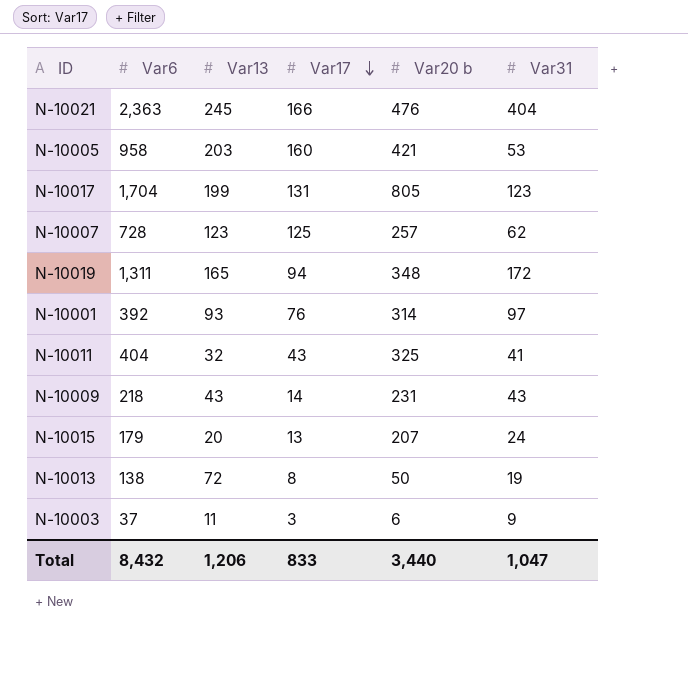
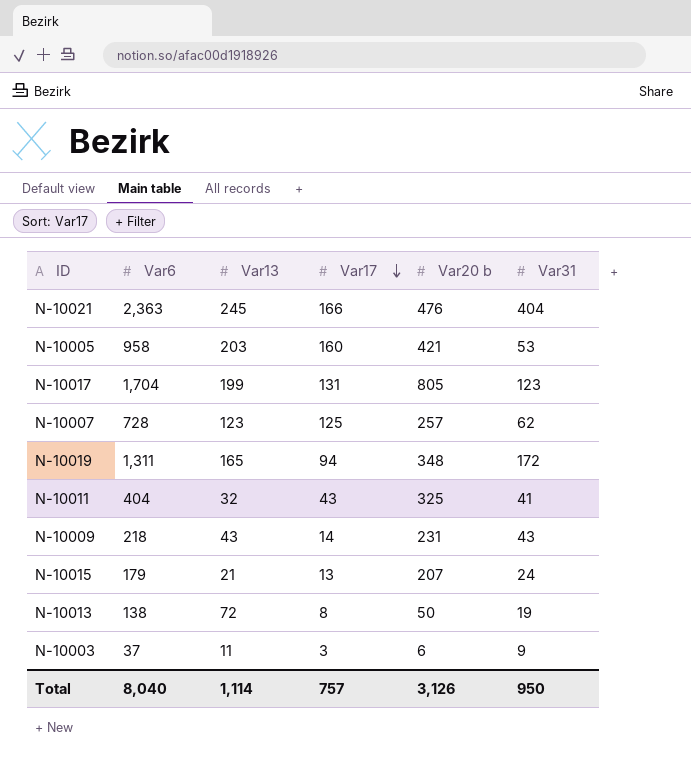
row N-10001: 392 | 93 | 76 | 314 | 97 -> none
N-10015 | Var13: 20 -> 21
Total | Var6: 8,432 -> 8,040
Total | Var13: 1,206 -> 1,114
Total | Var17: 833 -> 757
Total | Var20 b: 3,440 -> 3,126
Total | Var31: 1,047 -> 950

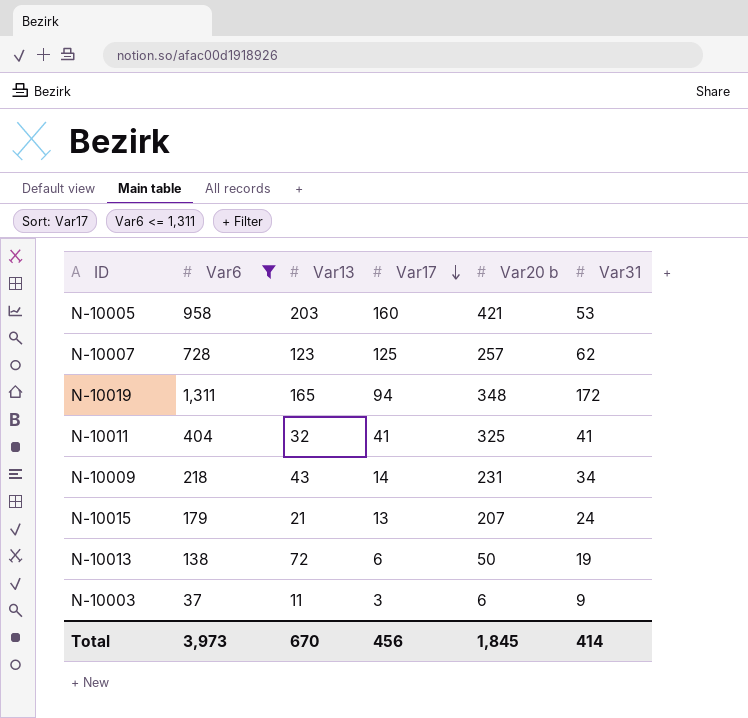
filter: none -> Var6 <= 1,311
N-10011 | Var17: 43 -> 41
N-10009 | Var31: 43 -> 34
N-10013 | Var17: 8 -> 6
Total | Var6: 8,040 -> 3,973
Total | Var13: 1,114 -> 670
Total | Var17: 757 -> 456
Total | Var20 b: 3,126 -> 1,845
Total | Var31: 950 -> 414

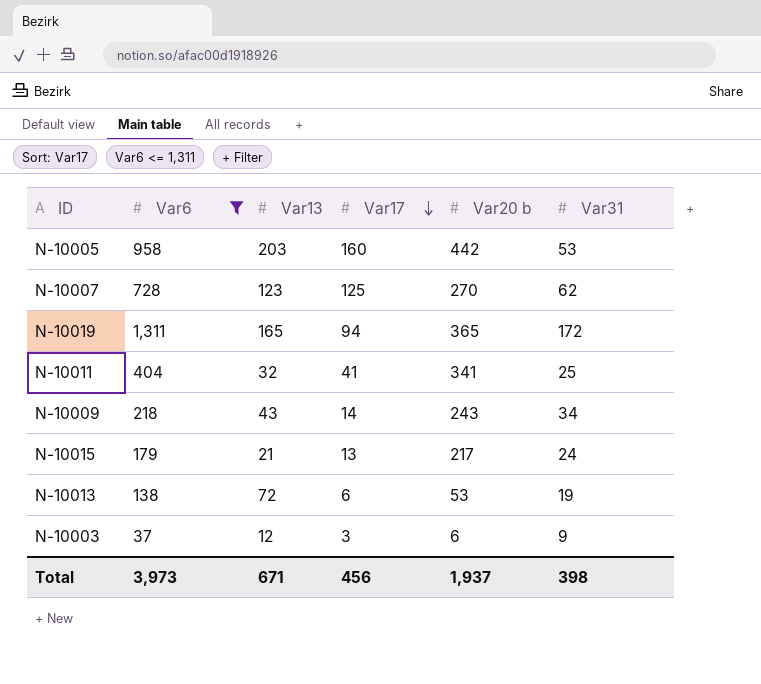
N-10005 | Var20 b: 421 -> 442
N-10007 | Var20 b: 257 -> 270
N-10019 | Var20 b: 348 -> 365
N-10011 | Var20 b: 325 -> 341
N-10011 | Var31: 41 -> 25
N-10009 | Var20 b: 231 -> 243
N-10015 | Var20 b: 207 -> 217
N-10013 | Var20 b: 50 -> 53
N-10003 | Var13: 11 -> 12
Total | Var13: 670 -> 671
Total | Var20 b: 1,845 -> 1,937
Total | Var31: 414 -> 398

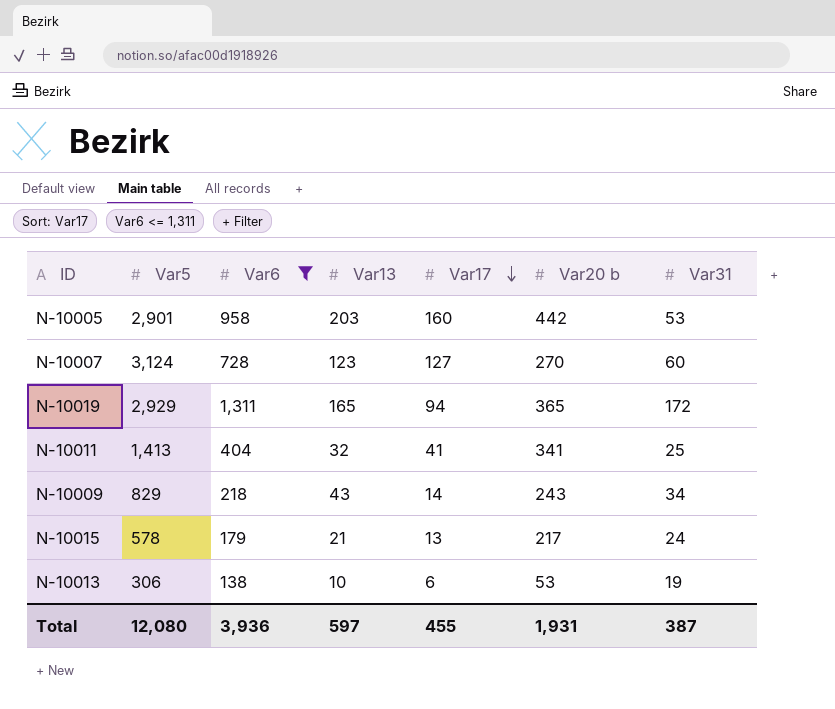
column Var5 | position: none -> 2
row N-10003: 37 | 12 | 3 | 6 | 9 -> none
N-10007 | Var17: 125 -> 127
N-10007 | Var31: 62 -> 60
N-10013 | Var13: 72 -> 10
Total | Var6: 3,973 -> 3,936
Total | Var13: 671 -> 597
Total | Var17: 456 -> 455
Total | Var20 b: 1,937 -> 1,931
Total | Var31: 398 -> 387

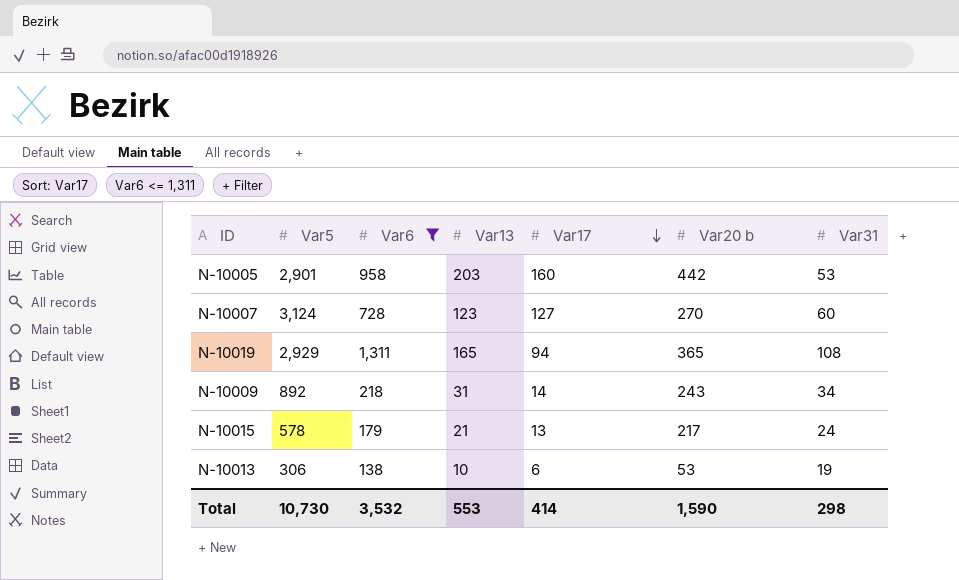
row N-10011: 1,413 | 404 | 32 | 41 | 341 | 25 -> none
N-10019 | Var31: 172 -> 108
N-10009 | Var5: 829 -> 892
N-10009 | Var13: 43 -> 31
Total | Var5: 12,080 -> 10,730
Total | Var6: 3,936 -> 3,532
Total | Var13: 597 -> 553
Total | Var17: 455 -> 414
Total | Var20 b: 1,931 -> 1,590
Total | Var31: 387 -> 298

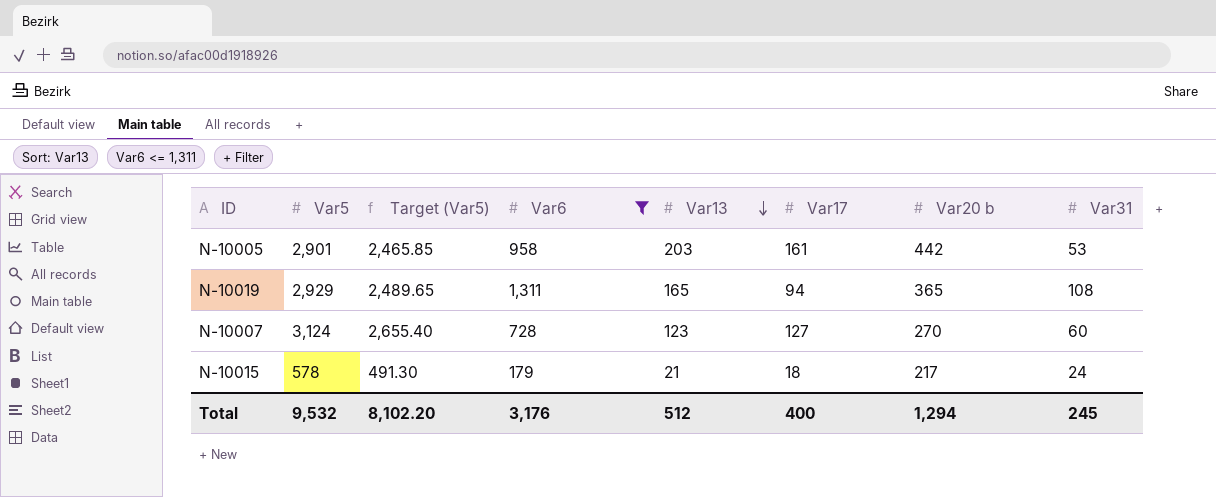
row order: Var17 descending -> Var13 descending
column Target (Var5) | formula: none -> [Var5] * 0.85
row N-10009: 892 | 218 | 31 | 14 | 243 | 34 -> none
row N-10013: 306 | 138 | 10 | 6 | 53 | 19 -> none
N-10005 | Var17: 160 -> 161
N-10015 | Var17: 13 -> 18
Total | Var5: 10,730 -> 9,532
Total | Var6: 3,532 -> 3,176
Total | Var13: 553 -> 512
Total | Var17: 414 -> 400
Total | Var20 b: 1,590 -> 1,294
Total | Var31: 298 -> 245

